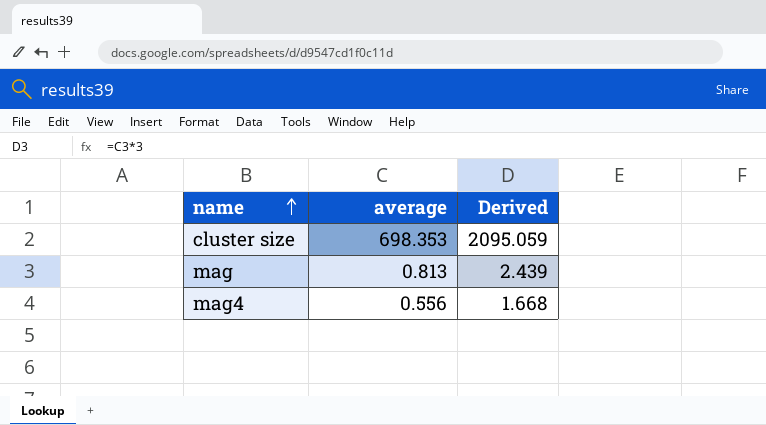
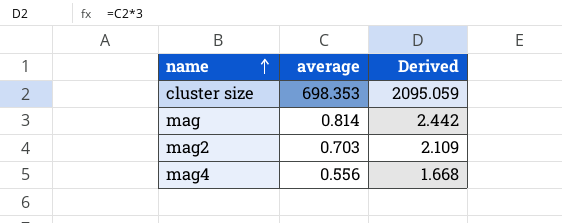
mag | average: 0.813 -> 0.814
mag | Derived: 2.439 -> 2.442
row mag2: none -> 0.703 | 2.109

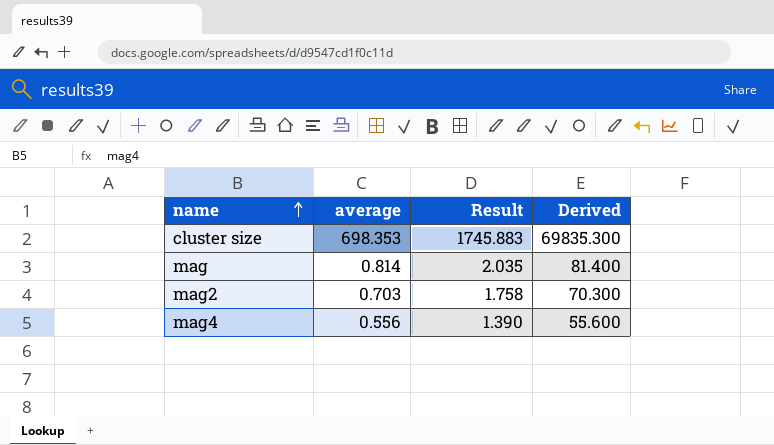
column Result | formula: none -> [average] * 2.5
column Derived | formula: [average] * 3 -> [average] * 100

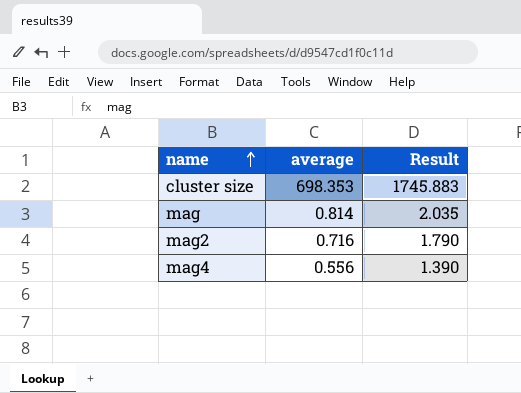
column Derived | formula: [average] * 100 -> none
mag2 | average: 0.703 -> 0.716
mag2 | Result: 1.758 -> 1.790

